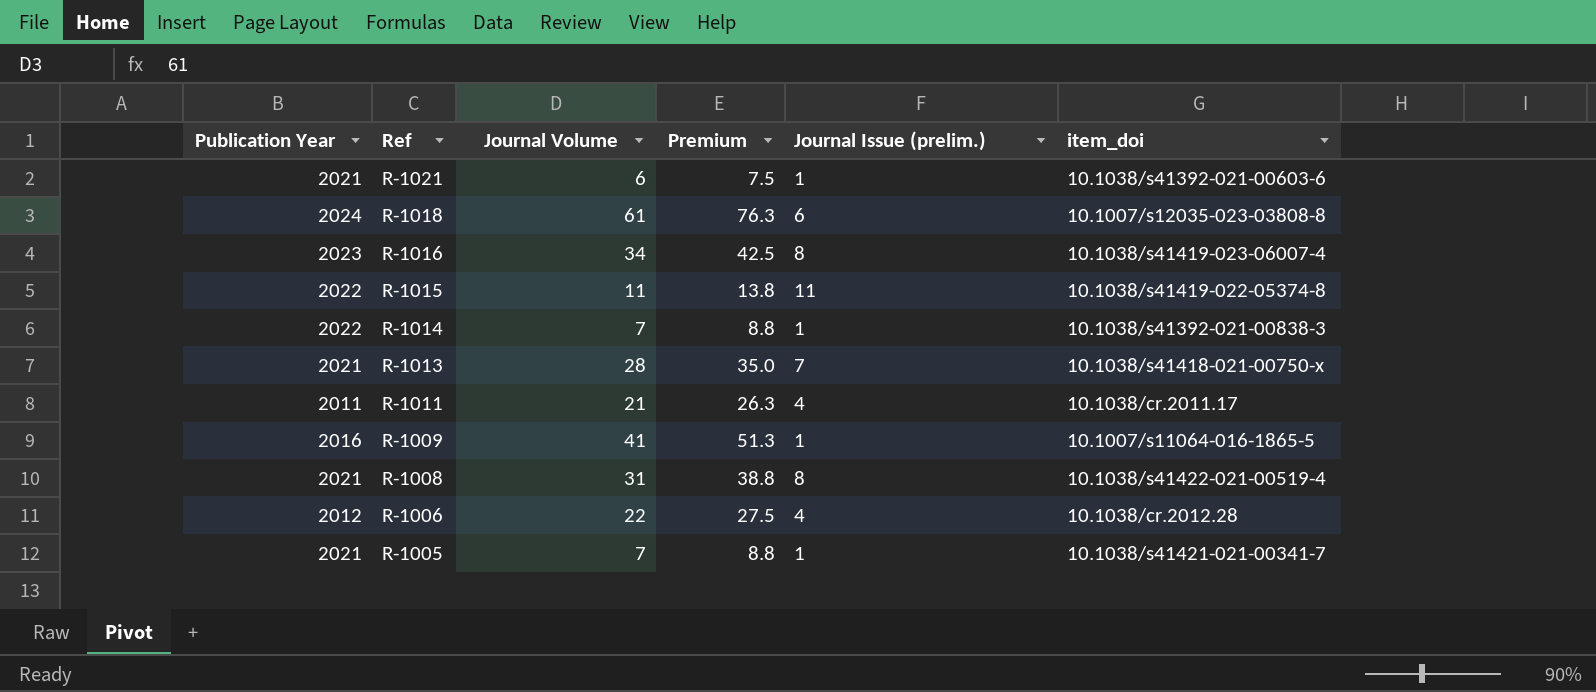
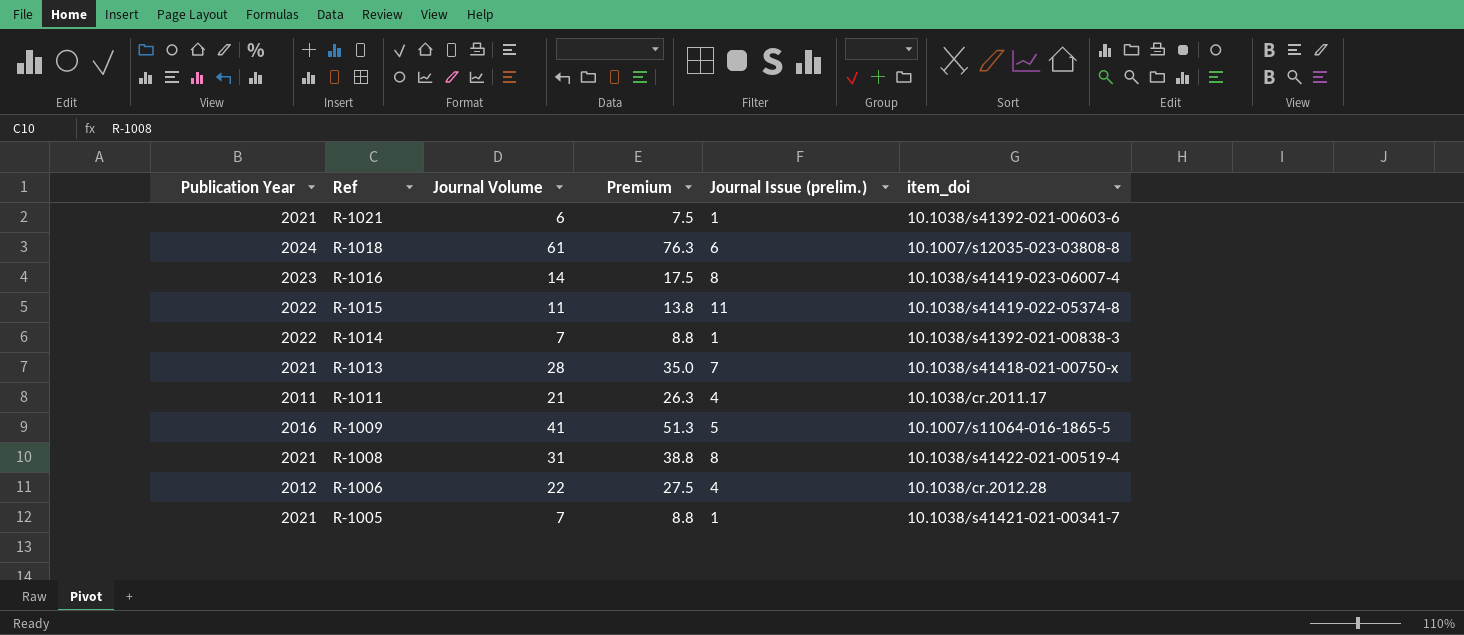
R-1016 | Journal Volume: 34 -> 14
R-1016 | Premium: 42.5 -> 17.5
R-1009 | Journal Issue (prelim.): 1 -> 5

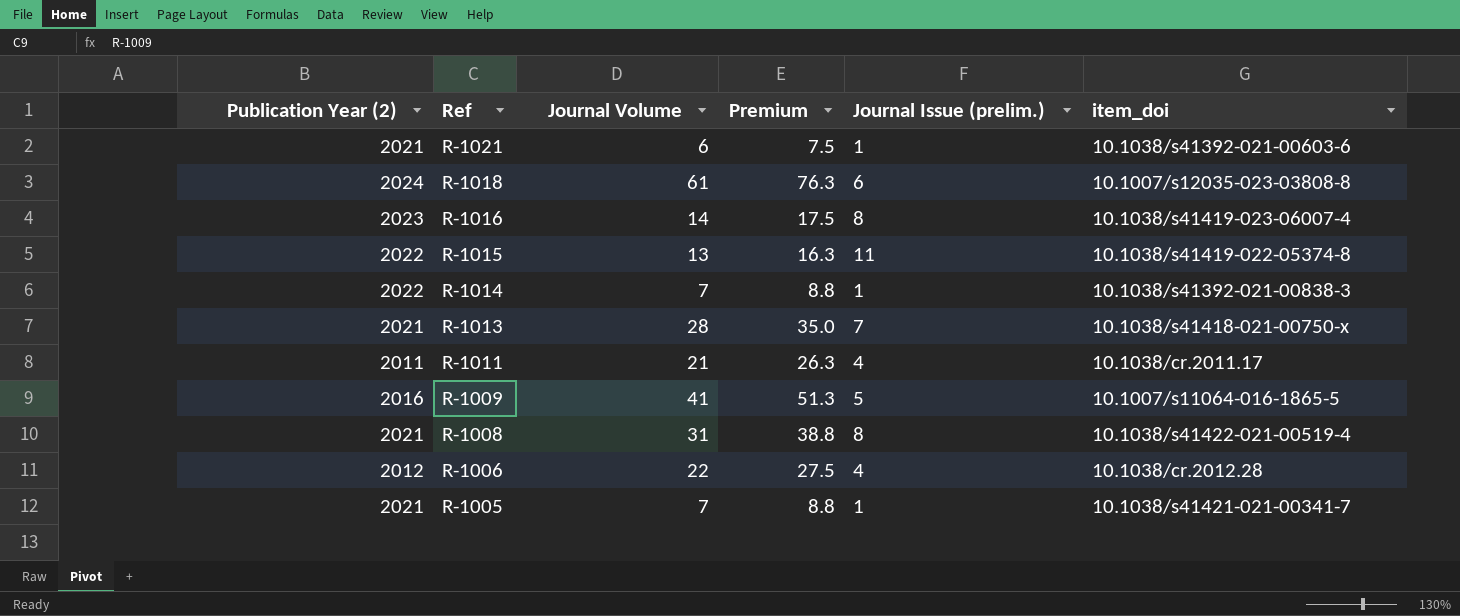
column name: Publication Year -> Publication Year (2)
R-1015 | Journal Volume: 11 -> 13
R-1015 | Premium: 13.8 -> 16.3

